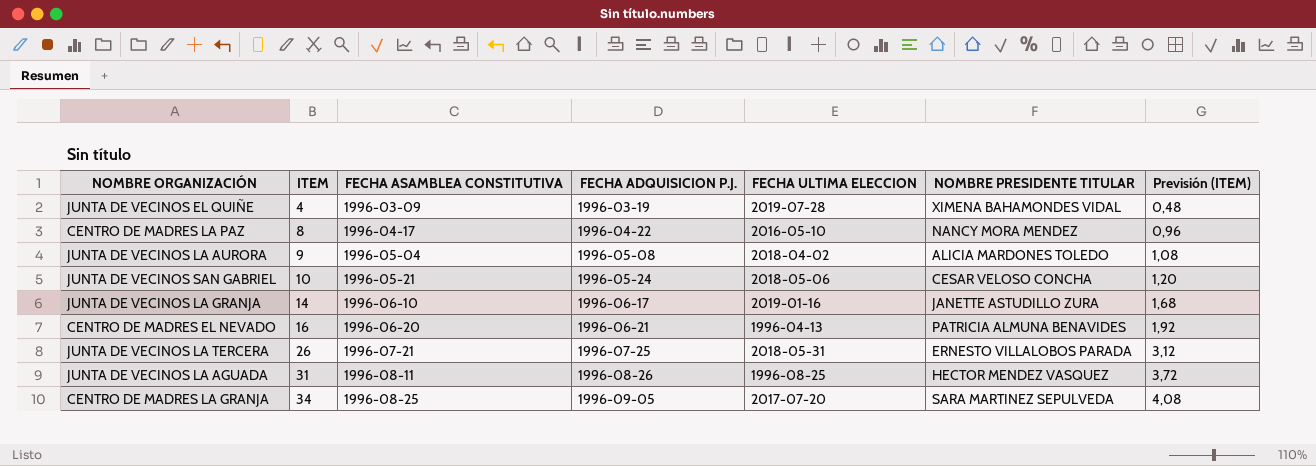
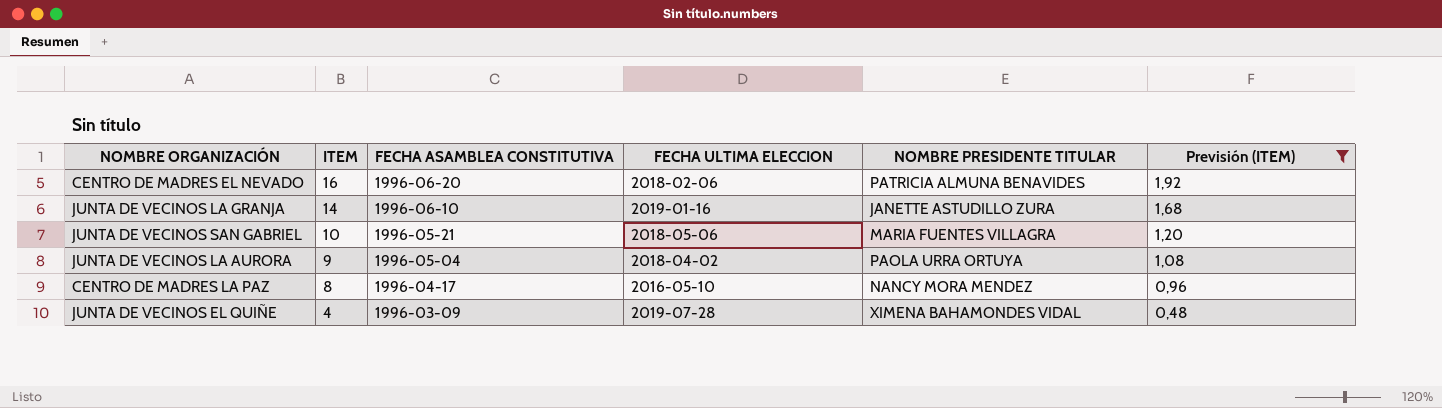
filter: none -> Previsión (ITEM) <= 1,92
row order: ITEM ascending -> ITEM descending
column FECHA ADQUISICION P.J. | position: 4 -> none
CENTRO DE MADRES EL NEVADO | FECHA ULTIMA ELECCION: 1996-04-13 -> 2018-02-06
JUNTA DE VECINOS SAN GABRIEL | NOMBRE PRESIDENTE TITULAR: CESAR VELOSO CONCHA -> MARIA FUENTES VILLAGRA
JUNTA DE VECINOS LA AURORA | NOMBRE PRESIDENTE TITULAR: ALICIA MARDONES TOLEDO -> PAOLA URRA ORTUYA

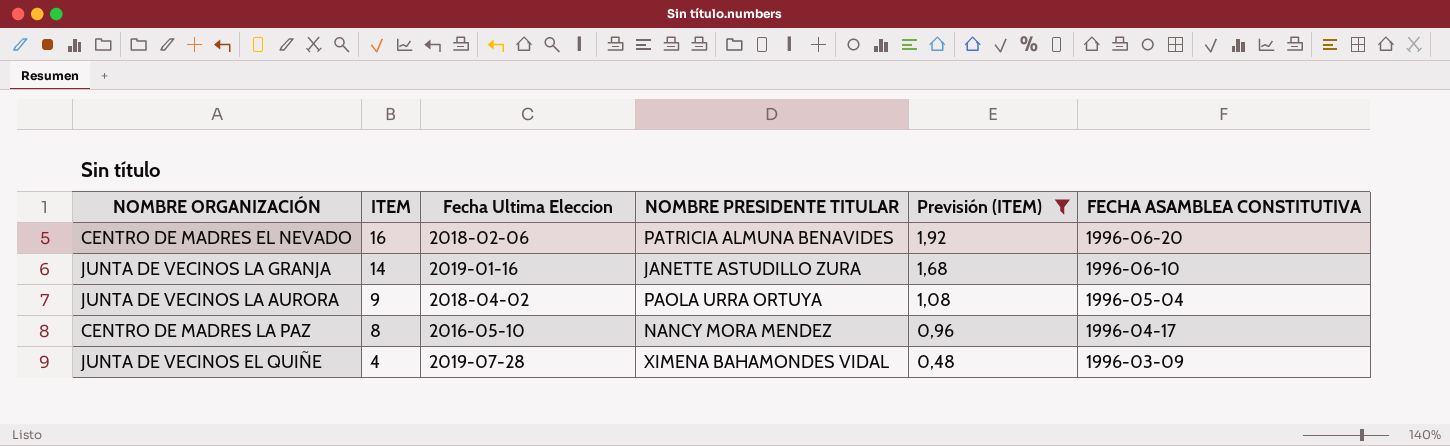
column name: FECHA ULTIMA ELECCION -> Fecha Ultima Eleccion
column FECHA ASAMBLEA CONSTITUTIVA | position: 3 -> 6
row JUNTA DE VECINOS SAN GABRIEL: 10 | 1996-05-21 | 2018-05-06 | MARIA FUENTES VILLAGRA | 1,20 -> none

